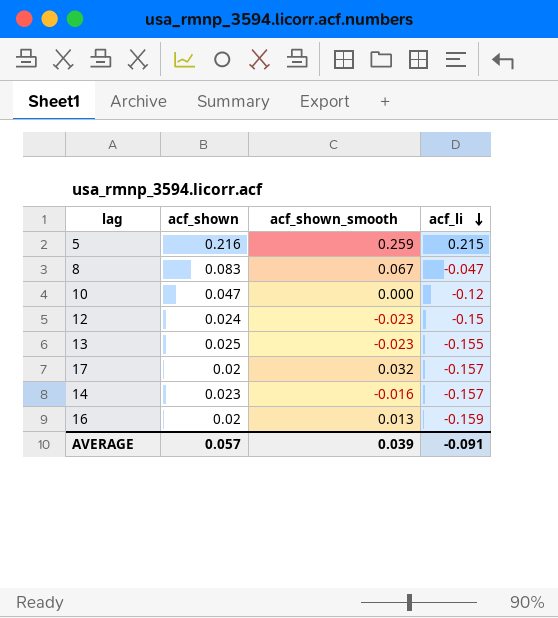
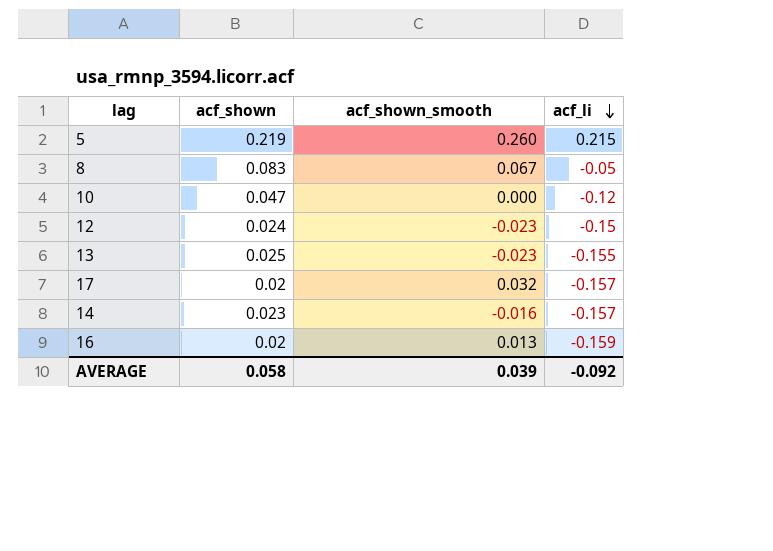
5 | acf_shown: 0.216 -> 0.219
5 | acf_shown_smooth: 0.259 -> 0.260
8 | acf_li: -0.047 -> -0.05
AVERAGE | acf_shown: 0.057 -> 0.058
AVERAGE | acf_li: -0.091 -> -0.092

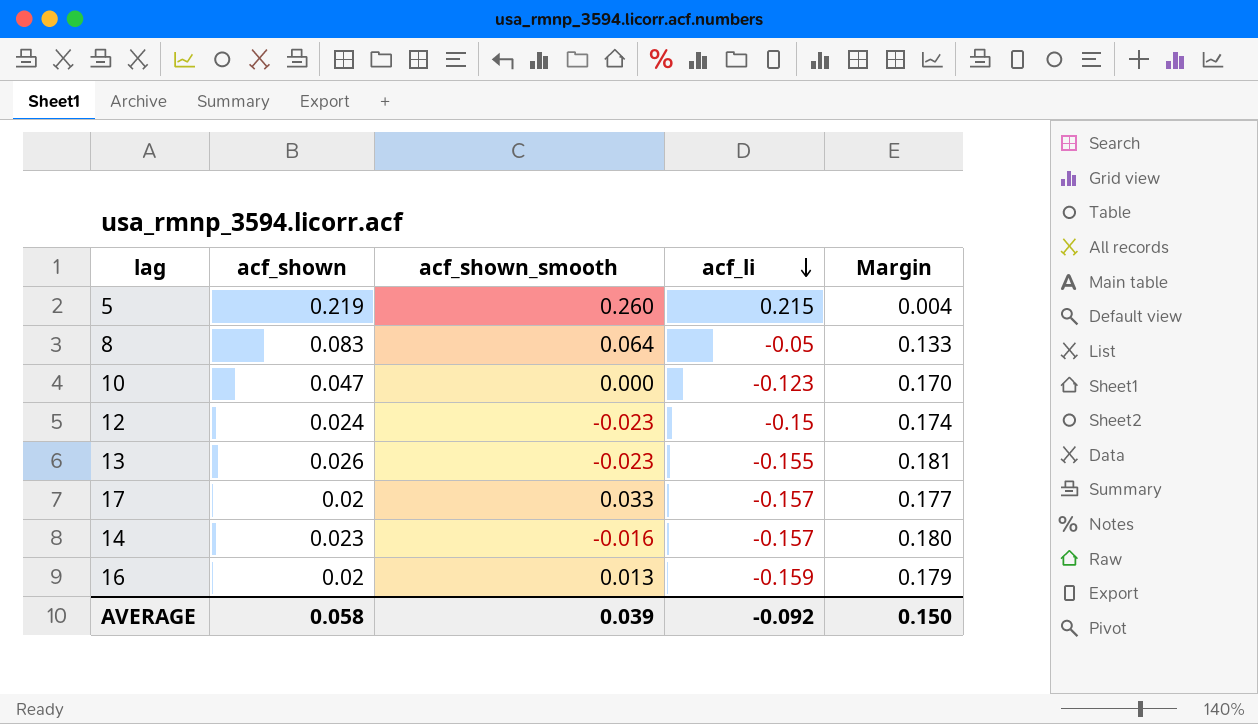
column Margin | formula: none -> [acf_shown] - [acf_li]
8 | acf_shown_smooth: 0.067 -> 0.064
10 | acf_li: -0.12 -> -0.123
13 | acf_shown: 0.025 -> 0.026
17 | acf_shown_smooth: 0.032 -> 0.033

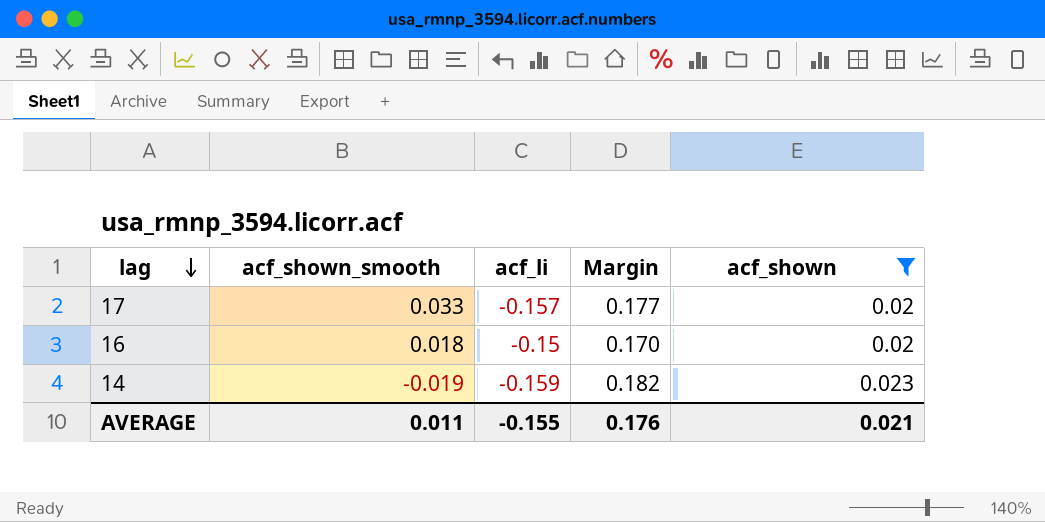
filter: none -> acf_shown <= 0.023
row order: acf_li descending -> lag descending
column acf_shown | position: 2 -> 5
16 | acf_shown_smooth: 0.013 -> 0.018
16 | acf_li: -0.159 -> -0.15
16 | Margin: 0.179 -> 0.170
14 | acf_shown_smooth: -0.016 -> -0.019
14 | acf_li: -0.157 -> -0.159
14 | Margin: 0.180 -> 0.182
AVERAGE | acf_shown_smooth: 0.039 -> 0.011
AVERAGE | acf_li: -0.092 -> -0.155
AVERAGE | Margin: 0.150 -> 0.176
AVERAGE | acf_shown: 0.058 -> 0.021

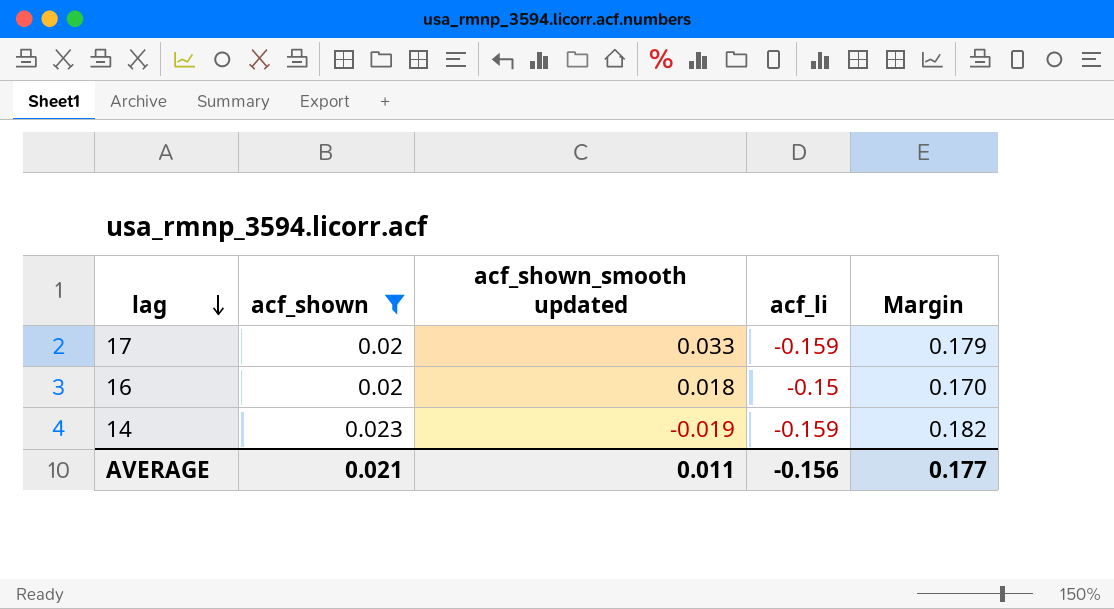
column acf_shown | position: 5 -> 2
column name: acf_shown_smooth -> acf_shown_smooth updated
17 | acf_li: -0.157 -> -0.159
17 | Margin: 0.177 -> 0.179
AVERAGE | acf_li: -0.155 -> -0.156
AVERAGE | Margin: 0.176 -> 0.177

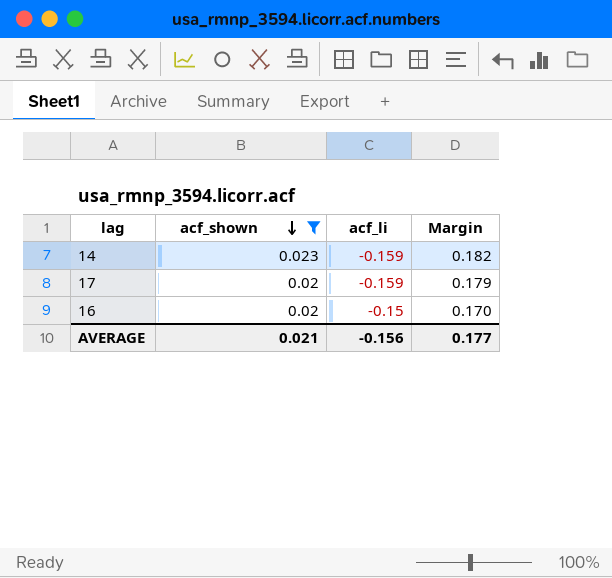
row order: lag descending -> acf_shown descending
column acf_shown_smooth updated | position: 3 -> none

